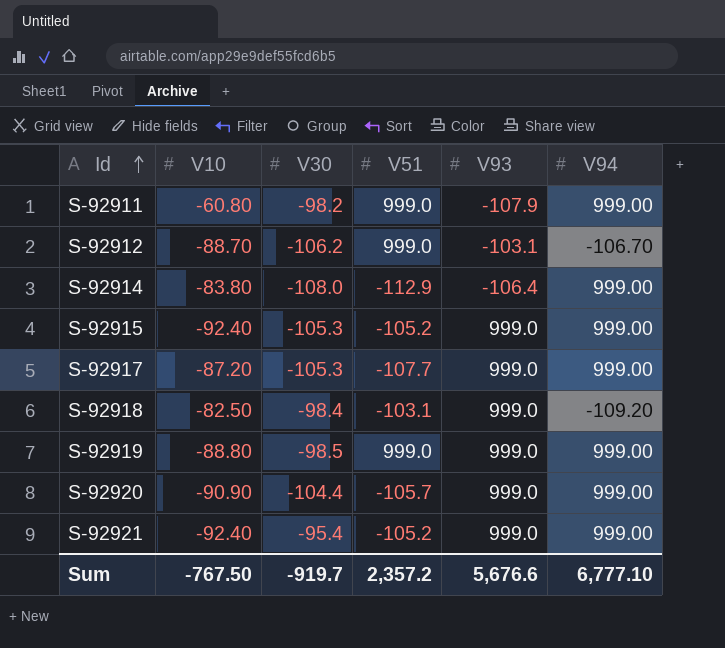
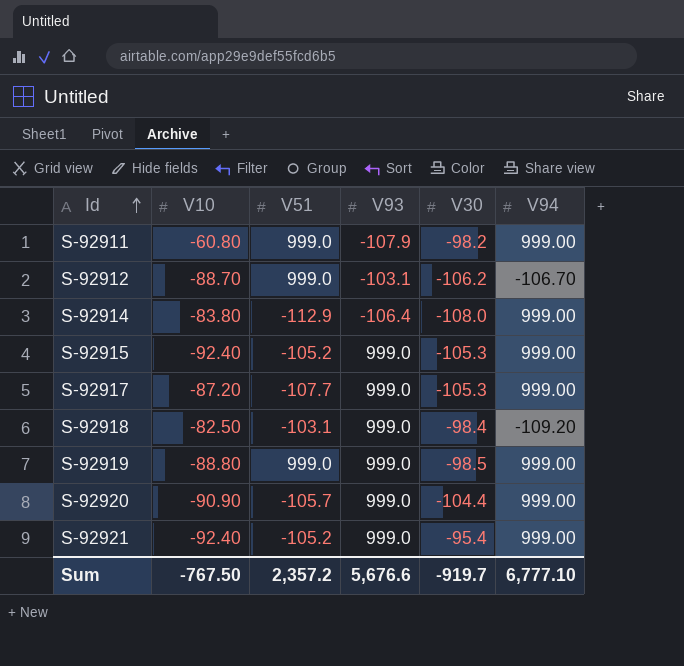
column V30 | position: 3 -> 5

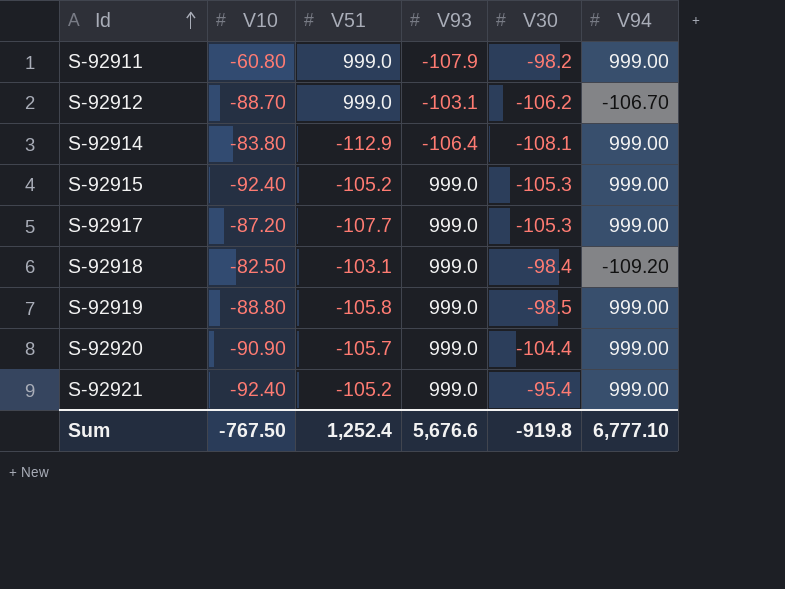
S-92914 | V30: -108.0 -> -108.1
S-92919 | V51: 999.0 -> -105.8
Sum | V51: 2,357.2 -> 1,252.4
Sum | V30: -919.7 -> -919.8

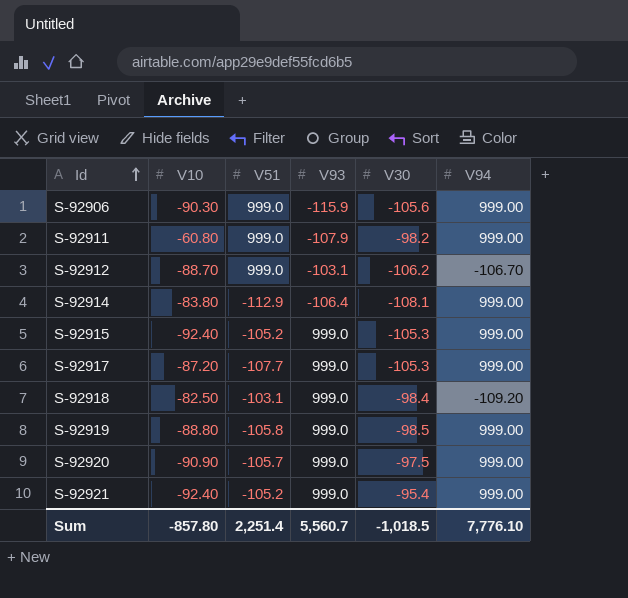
row S-92906: none -> -90.30 | 999.0 | -115.9 | -105.6 | 999.00
S-92920 | V30: -104.4 -> -97.5
Sum | V10: -767.50 -> -857.80
Sum | V51: 1,252.4 -> 2,251.4
Sum | V93: 5,676.6 -> 5,560.7
Sum | V30: -919.8 -> -1,018.5
Sum | V94: 6,777.10 -> 7,776.10

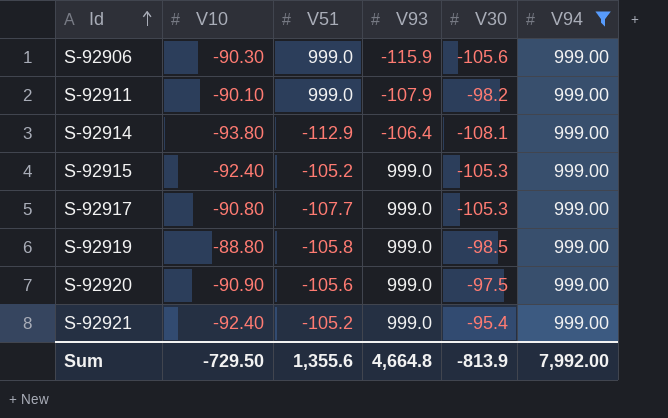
filter: none -> V94 = 999.00
S-92911 | V10: -60.80 -> -90.10
S-92914 | V10: -83.80 -> -93.80
S-92917 | V10: -87.20 -> -90.80
S-92920 | V51: -105.7 -> -105.6
Sum | V10: -857.80 -> -729.50
Sum | V51: 2,251.4 -> 1,355.6
Sum | V93: 5,560.7 -> 4,664.8
Sum | V30: -1,018.5 -> -813.9
Sum | V94: 7,776.10 -> 7,992.00

